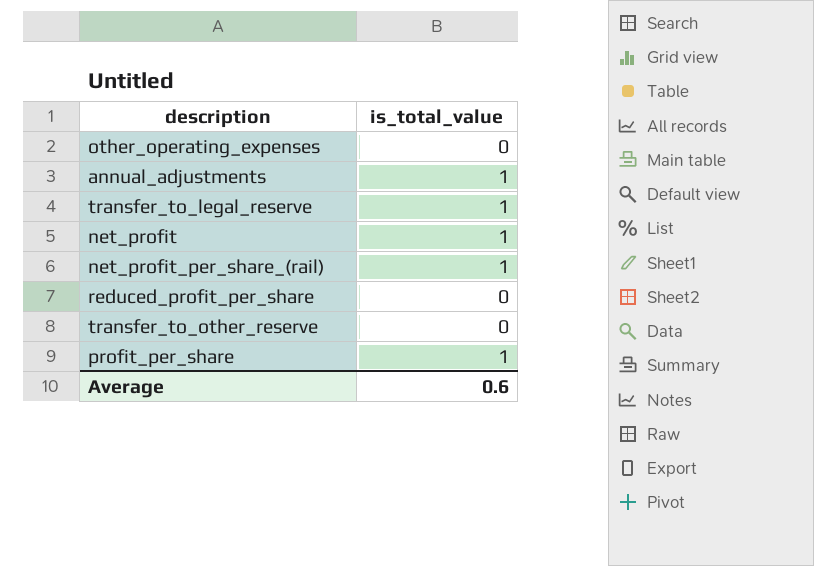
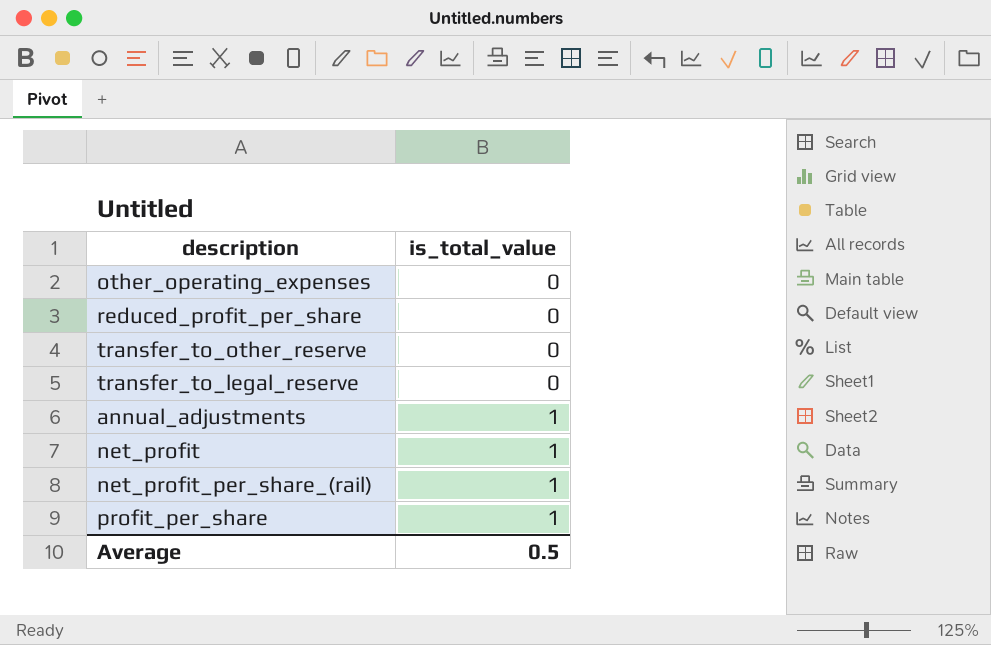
row order: none -> is_total_value ascending
transfer_to_legal_reserve | is_total_value: 1 -> 0
Average | is_total_value: 0.6 -> 0.5

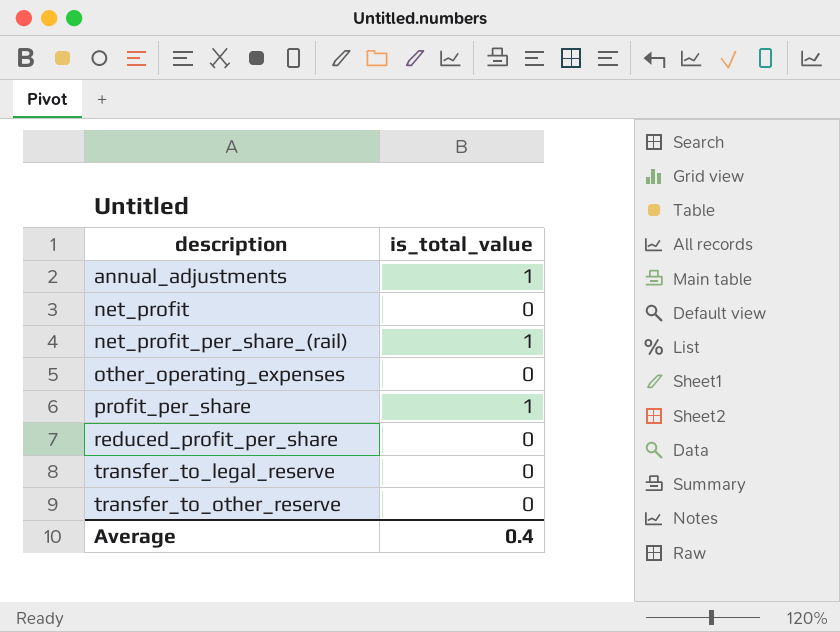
row order: is_total_value ascending -> description ascending
net_profit | is_total_value: 1 -> 0
Average | is_total_value: 0.5 -> 0.4

